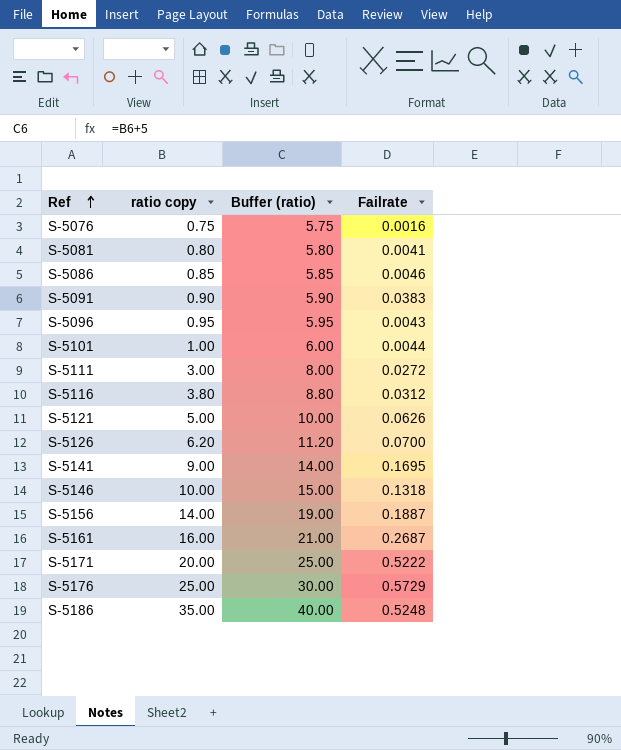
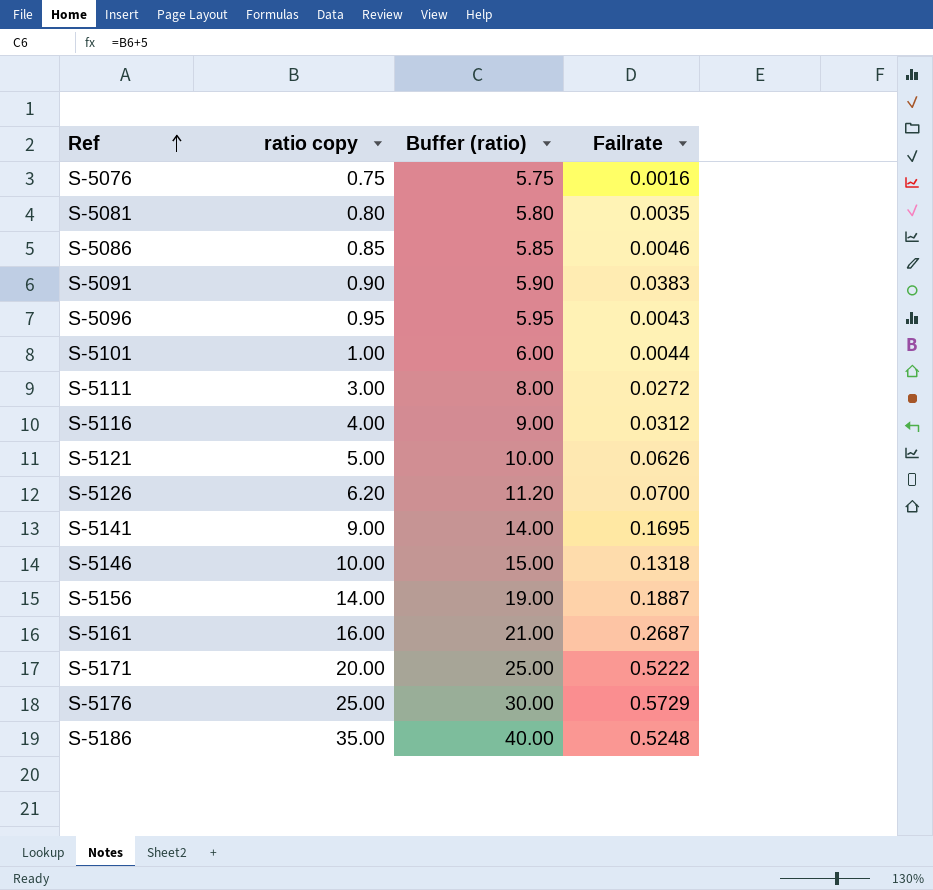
S-5081 | Failrate: 0.0041 -> 0.0035
S-5116 | ratio copy: 3.80 -> 4.00
S-5116 | Buffer (ratio): 8.80 -> 9.00

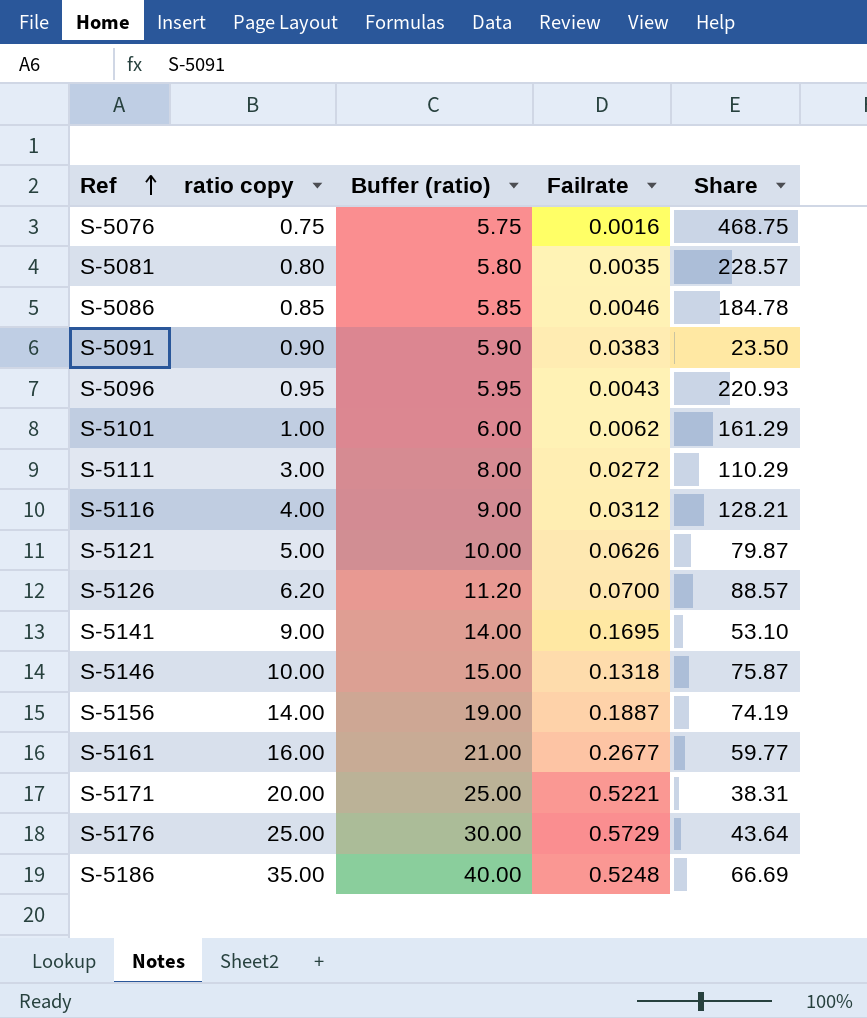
column Share | formula: none -> [ratio copy] / [Failrate]
S-5101 | Failrate: 0.0044 -> 0.0062
S-5161 | Failrate: 0.2687 -> 0.2677
S-5171 | Failrate: 0.5222 -> 0.5221

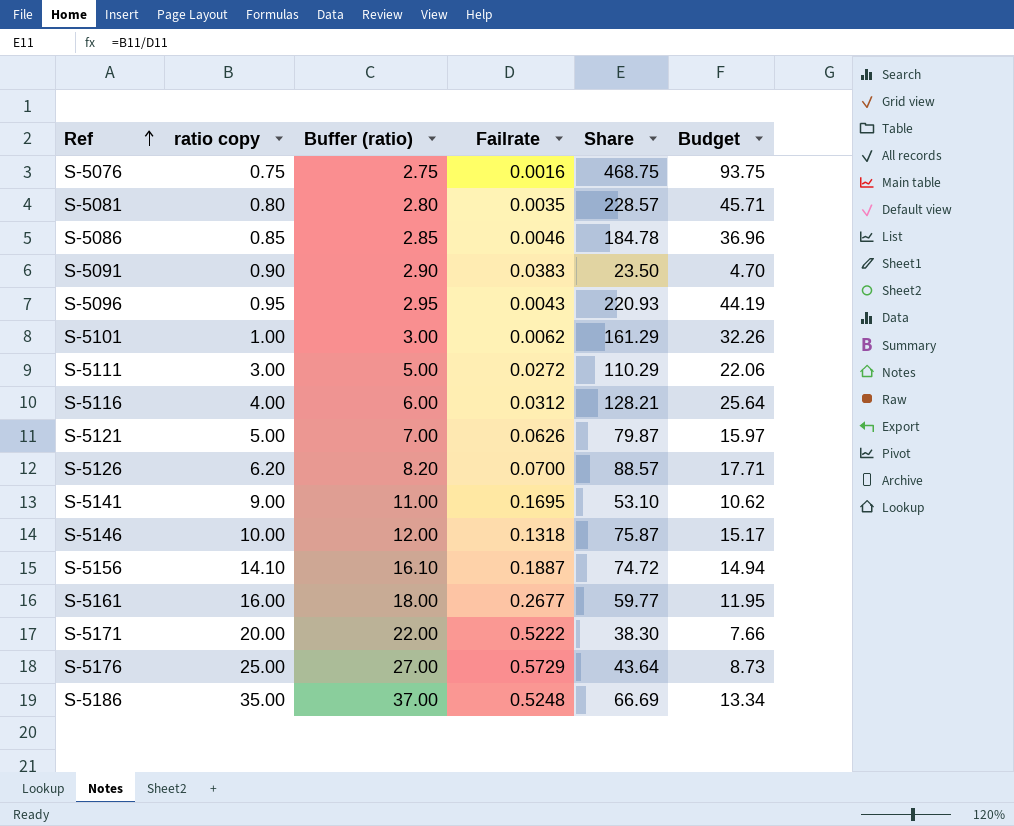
column Buffer (ratio) | formula: [ratio copy] + 5 -> [ratio copy] + 2
column Budget | formula: none -> [Share] * 0.2
S-5156 | ratio copy: 14.00 -> 14.10
S-5156 | Share: 74.19 -> 74.72
S-5171 | Failrate: 0.5221 -> 0.5222
S-5171 | Share: 38.31 -> 38.30

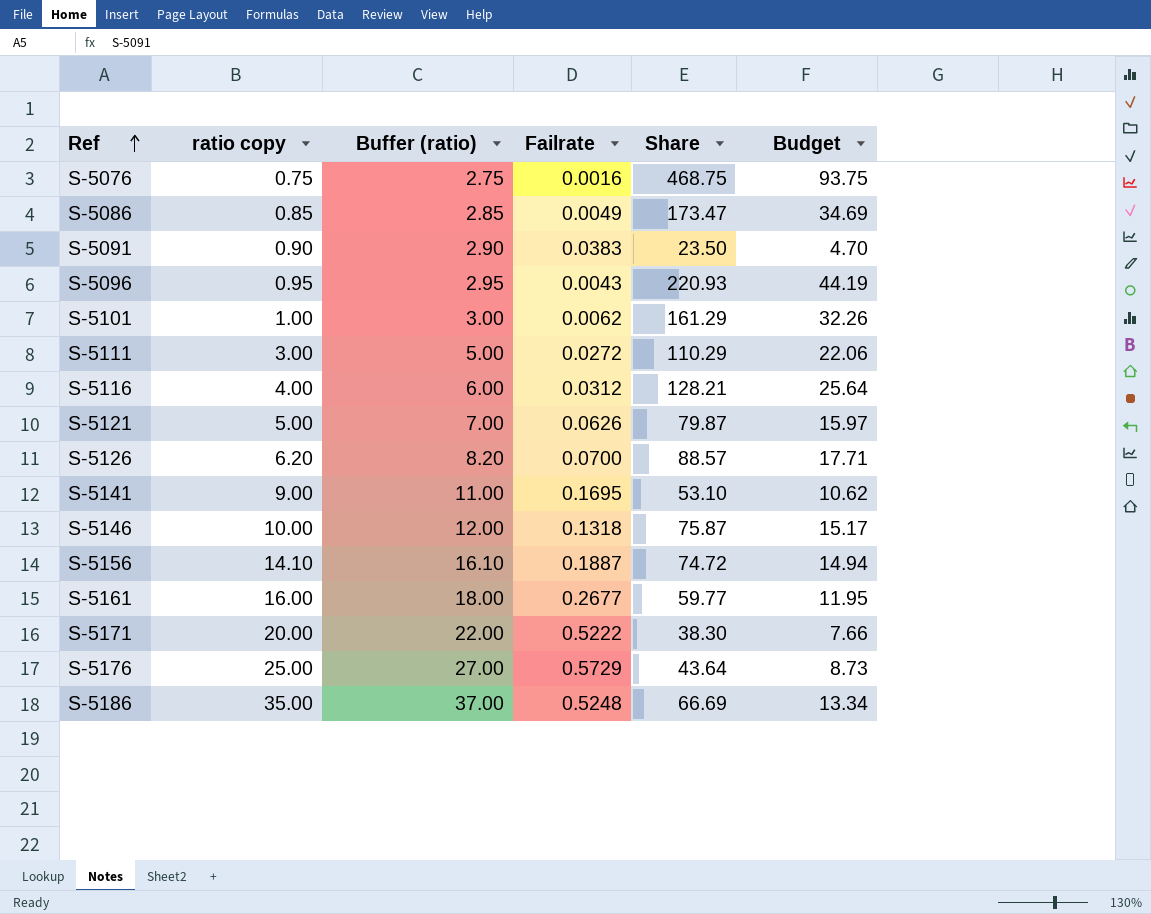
row S-5081: 0.80 | 2.80 | 0.0035 | 228.57 | 45.71 -> none
S-5086 | Failrate: 0.0046 -> 0.0049
S-5086 | Share: 184.78 -> 173.47
S-5086 | Budget: 36.96 -> 34.69

